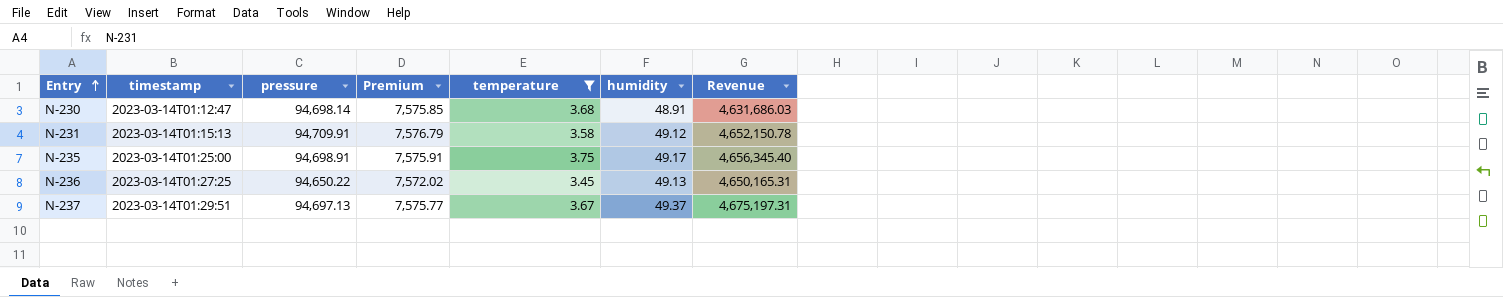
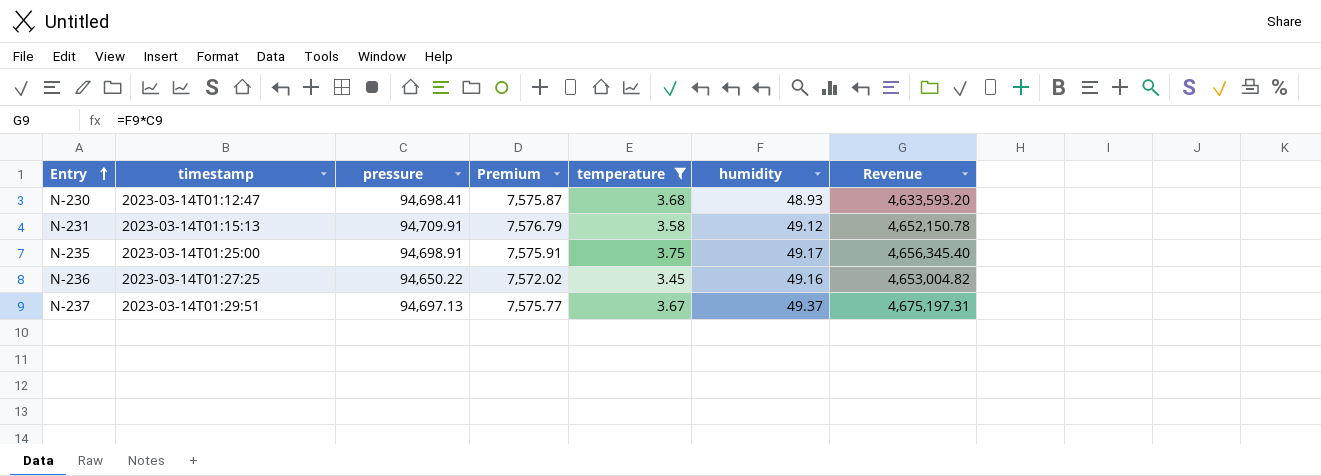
N-230 | pressure: 94,698.14 -> 94,698.41
N-230 | Premium: 7,575.85 -> 7,575.87
N-230 | humidity: 48.91 -> 48.93
N-230 | Revenue: 4,631,686.03 -> 4,633,593.20
N-236 | humidity: 49.13 -> 49.16
N-236 | Revenue: 4,650,165.31 -> 4,653,004.82

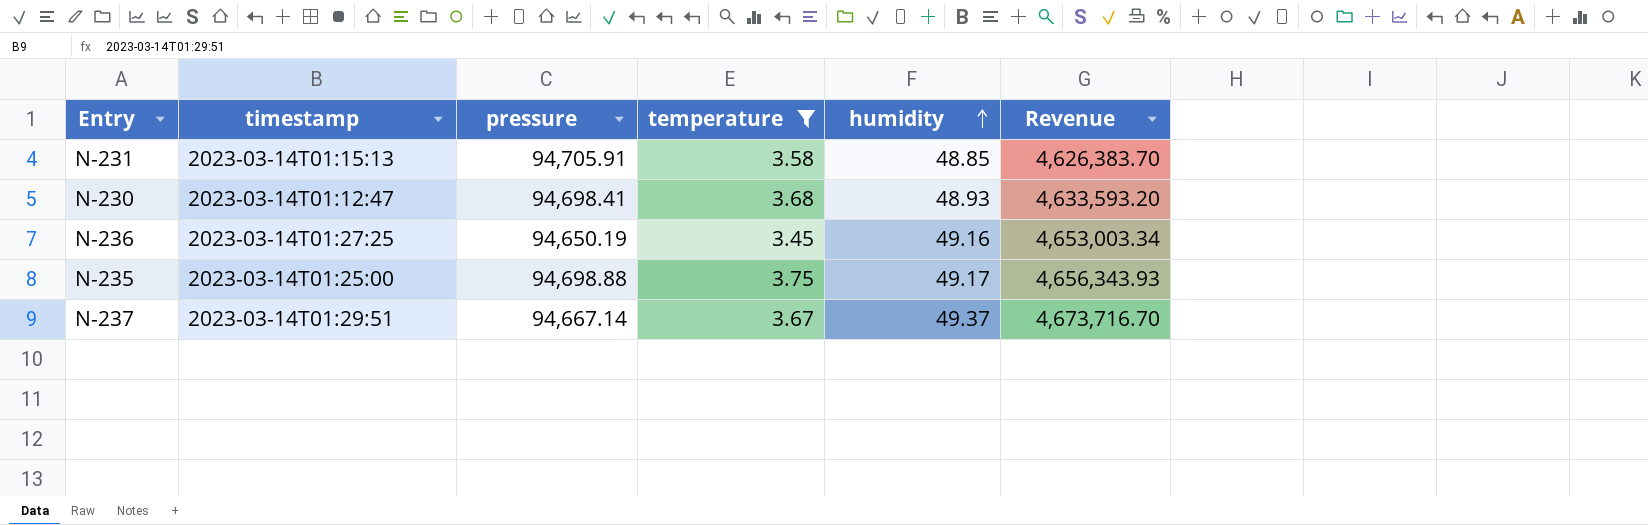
row order: Entry ascending -> humidity ascending
column Premium | formula: [pressure] * 0.08 -> none
N-231 | pressure: 94,709.91 -> 94,705.91
N-231 | humidity: 49.12 -> 48.85
N-231 | Revenue: 4,652,150.78 -> 4,626,383.70
N-236 | pressure: 94,650.22 -> 94,650.19
N-236 | Revenue: 4,653,004.82 -> 4,653,003.34
N-235 | pressure: 94,698.91 -> 94,698.88
N-235 | Revenue: 4,656,345.40 -> 4,656,343.93
N-237 | pressure: 94,697.13 -> 94,667.14
N-237 | Revenue: 4,675,197.31 -> 4,673,716.70

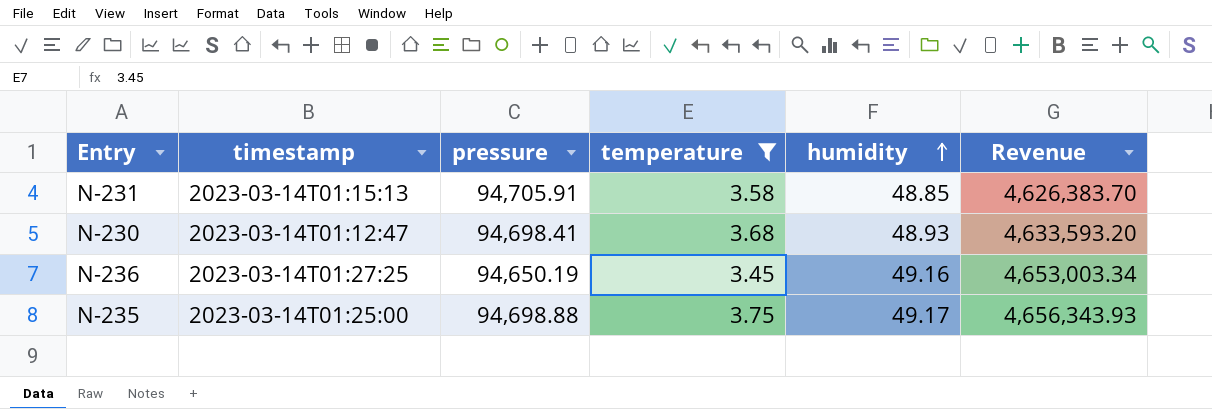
row N-237: 2023-03-14T01:29:51 | 94,667.14 | 3.67 | 49.37 | 4,673,716.70 -> none

